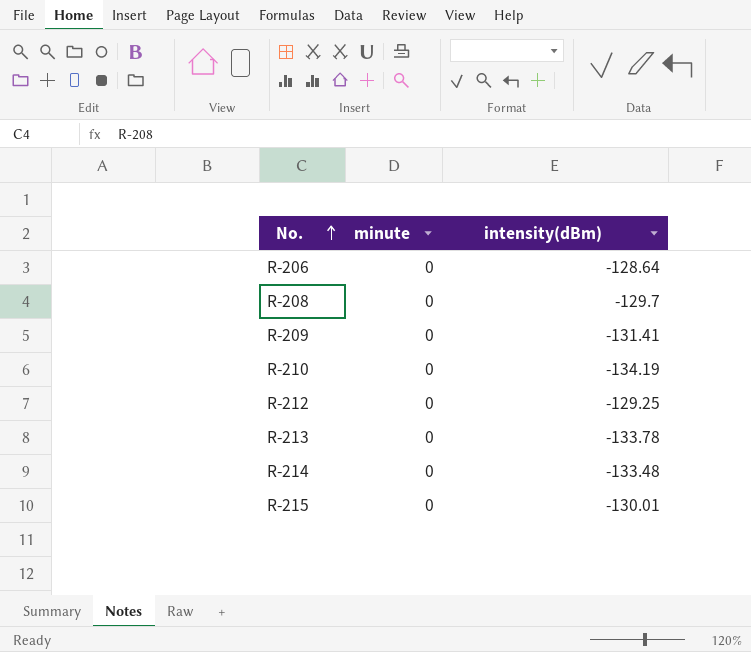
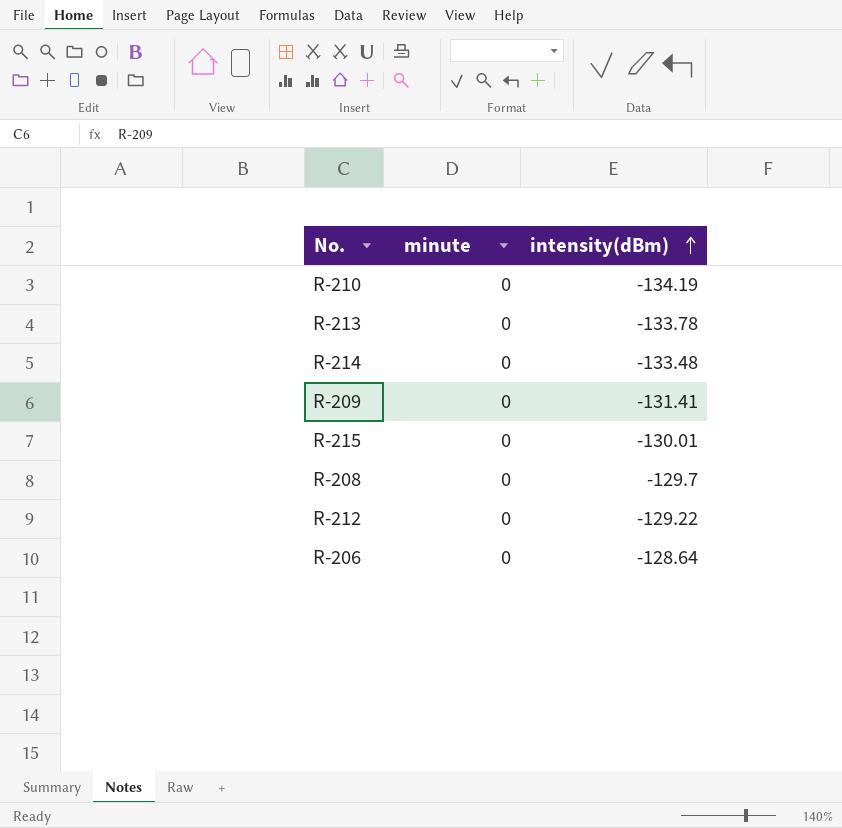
row order: No. ascending -> intensity(dBm) ascending
R-212 | intensity(dBm): -129.25 -> -129.22

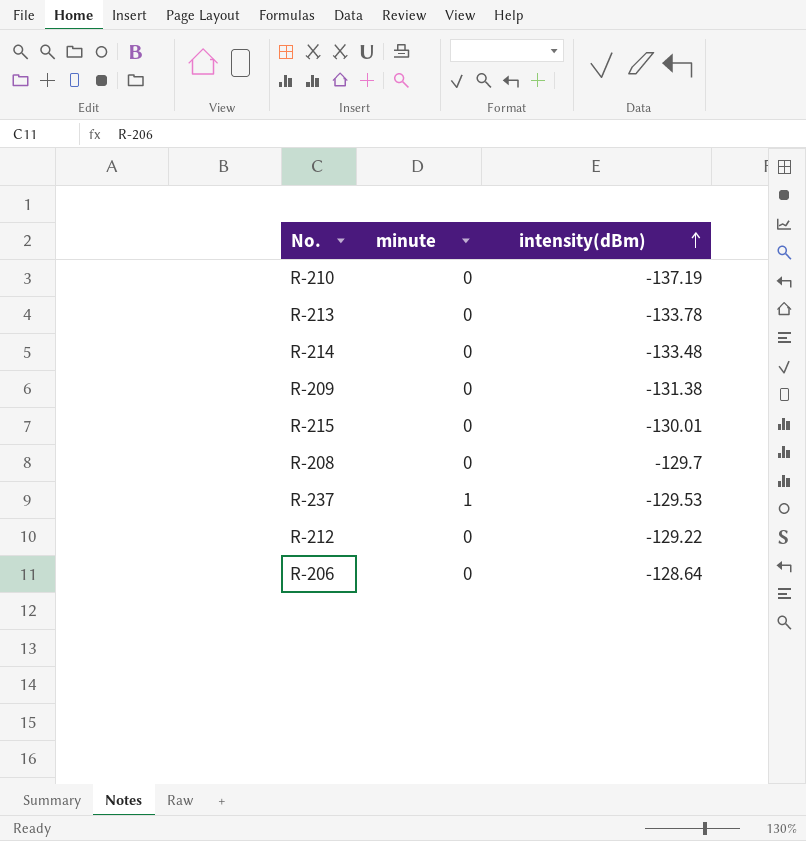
R-210 | intensity(dBm): -134.19 -> -137.19
R-209 | intensity(dBm): -131.41 -> -131.38
row R-237: none -> 1 | -129.53

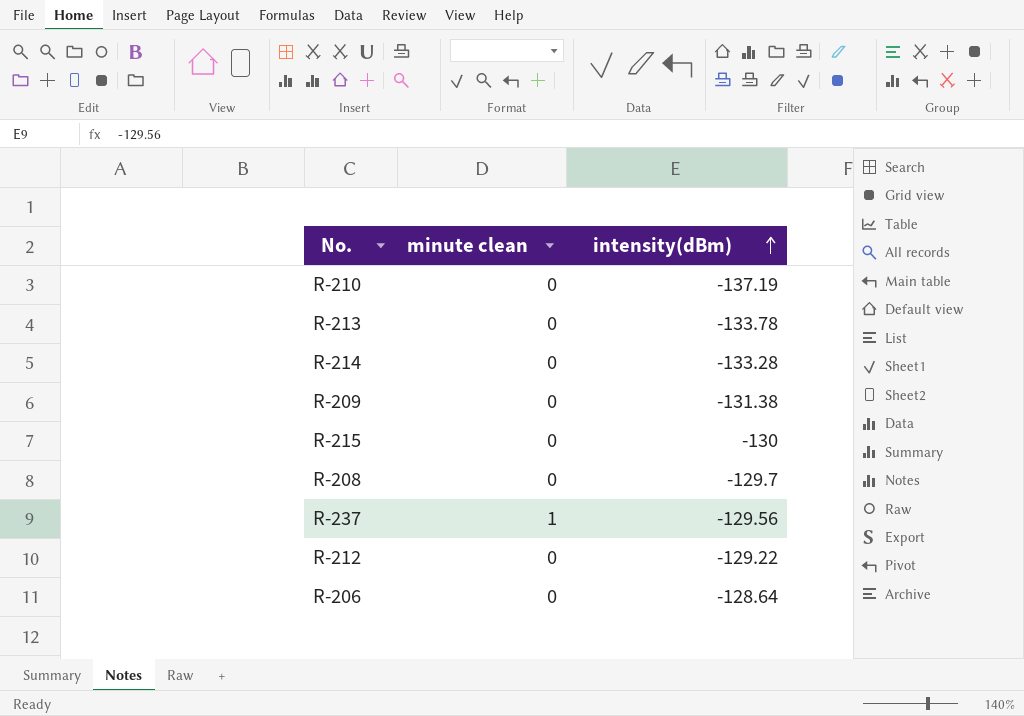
column name: minute -> minute clean
R-214 | intensity(dBm): -133.48 -> -133.28
R-215 | intensity(dBm): -130.01 -> -130
R-237 | intensity(dBm): -129.53 -> -129.56

